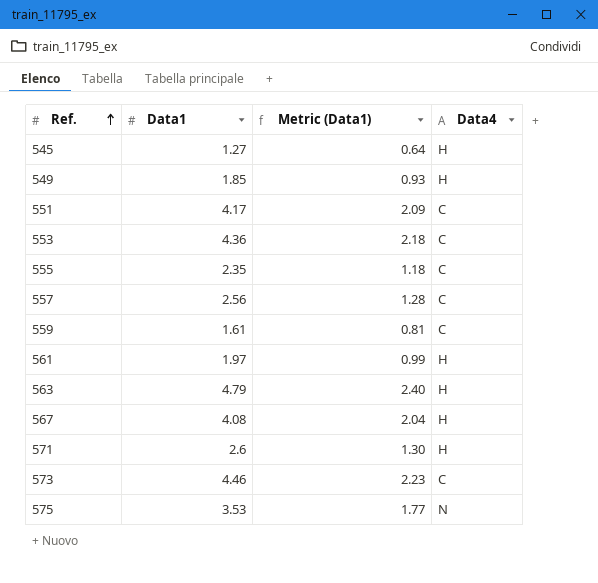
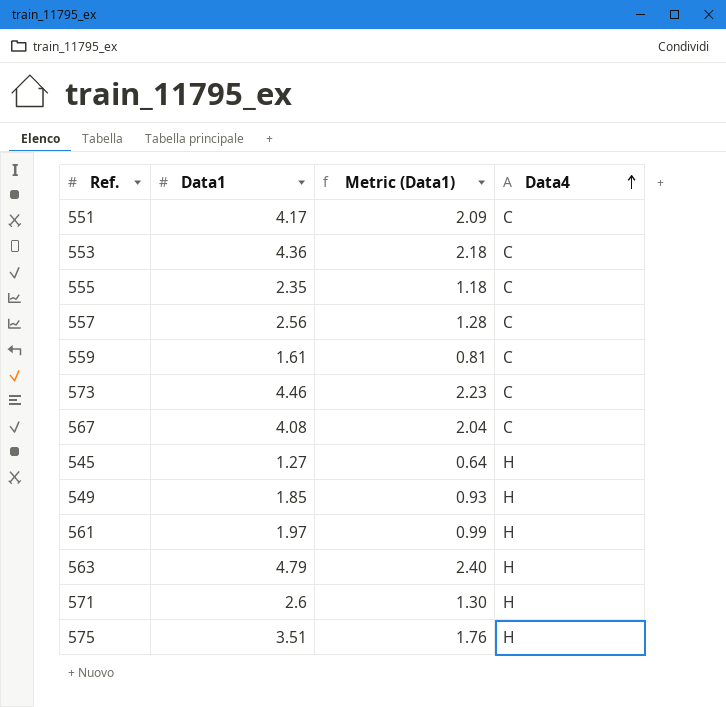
row order: Ref. ascending -> Data4 ascending
567 | Data4: H -> C
575 | Data1: 3.53 -> 3.51
575 | Metric (Data1): 1.77 -> 1.76
575 | Data4: N -> H

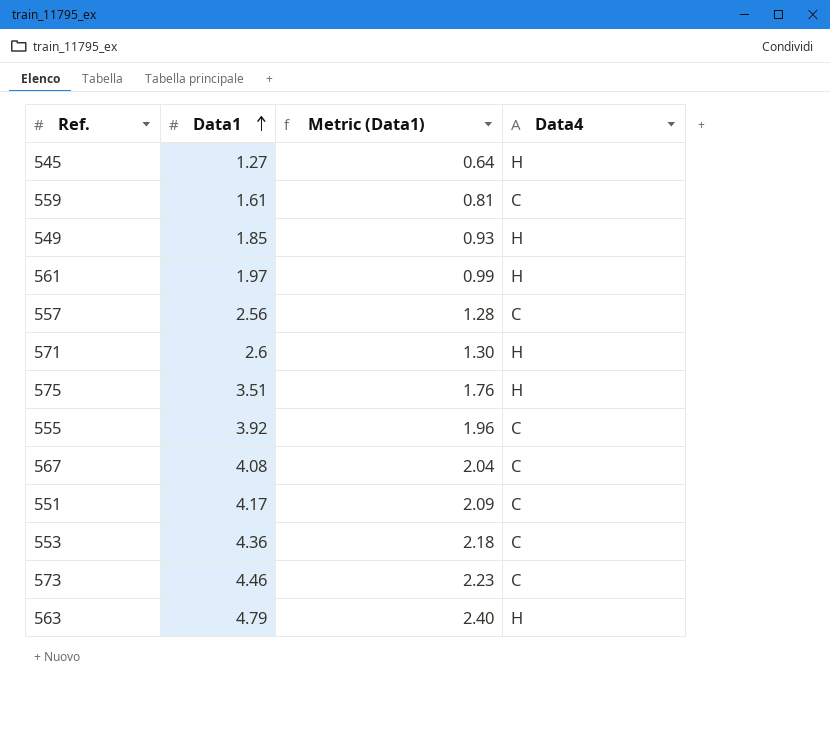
row order: Data4 ascending -> Data1 ascending
555 | Data1: 2.35 -> 3.92
555 | Metric (Data1): 1.18 -> 1.96

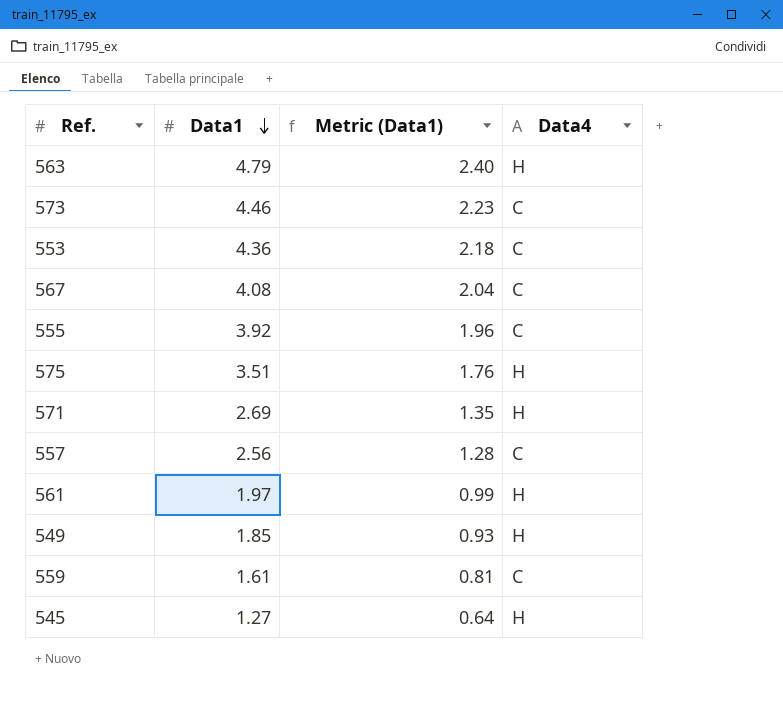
row order: Data1 ascending -> Data1 descending
row 551: 4.17 | 2.09 | C -> none
571 | Data1: 2.6 -> 2.69
571 | Metric (Data1): 1.30 -> 1.35

